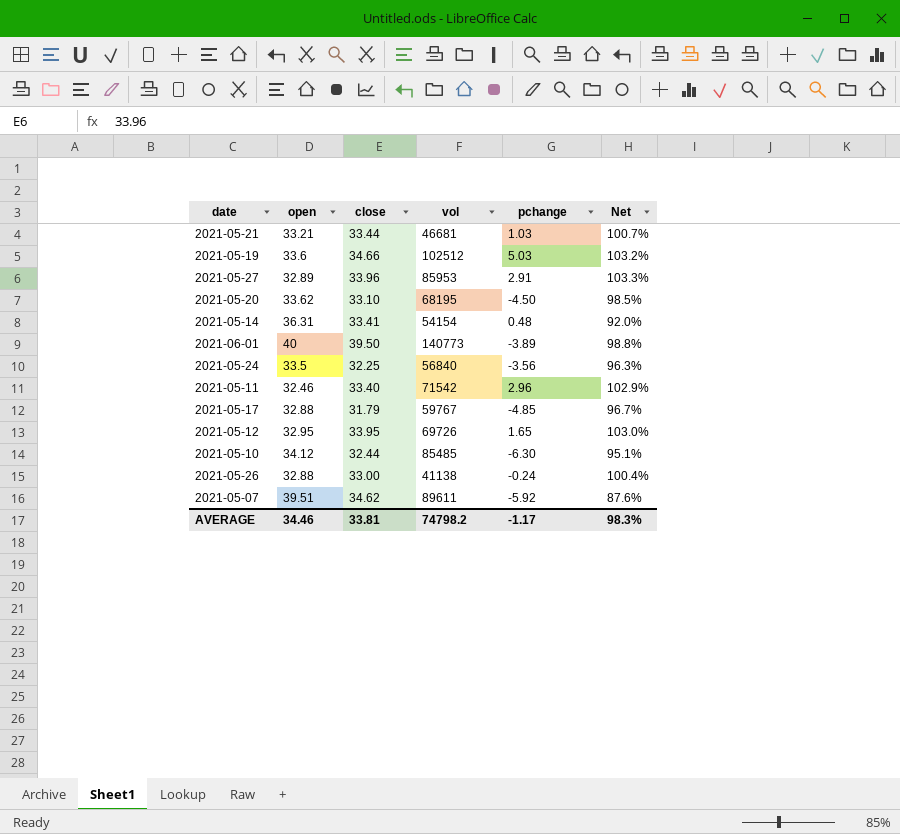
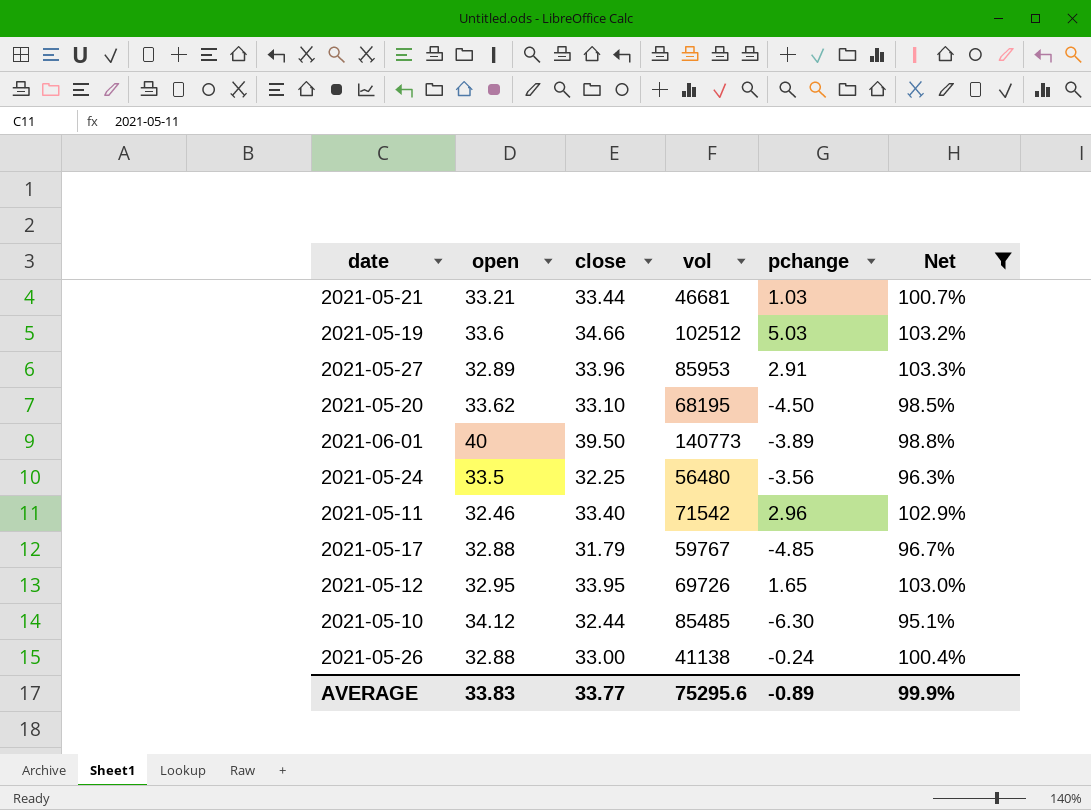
filter: none -> Net >= 95.1%
2021-05-24 | vol: 56840 -> 56480
AVERAGE | open: 34.46 -> 33.83
AVERAGE | close: 33.81 -> 33.77
AVERAGE | vol: 74798.2 -> 75295.6
AVERAGE | pchange: -1.17 -> -0.89
AVERAGE | Net: 98.3% -> 99.9%

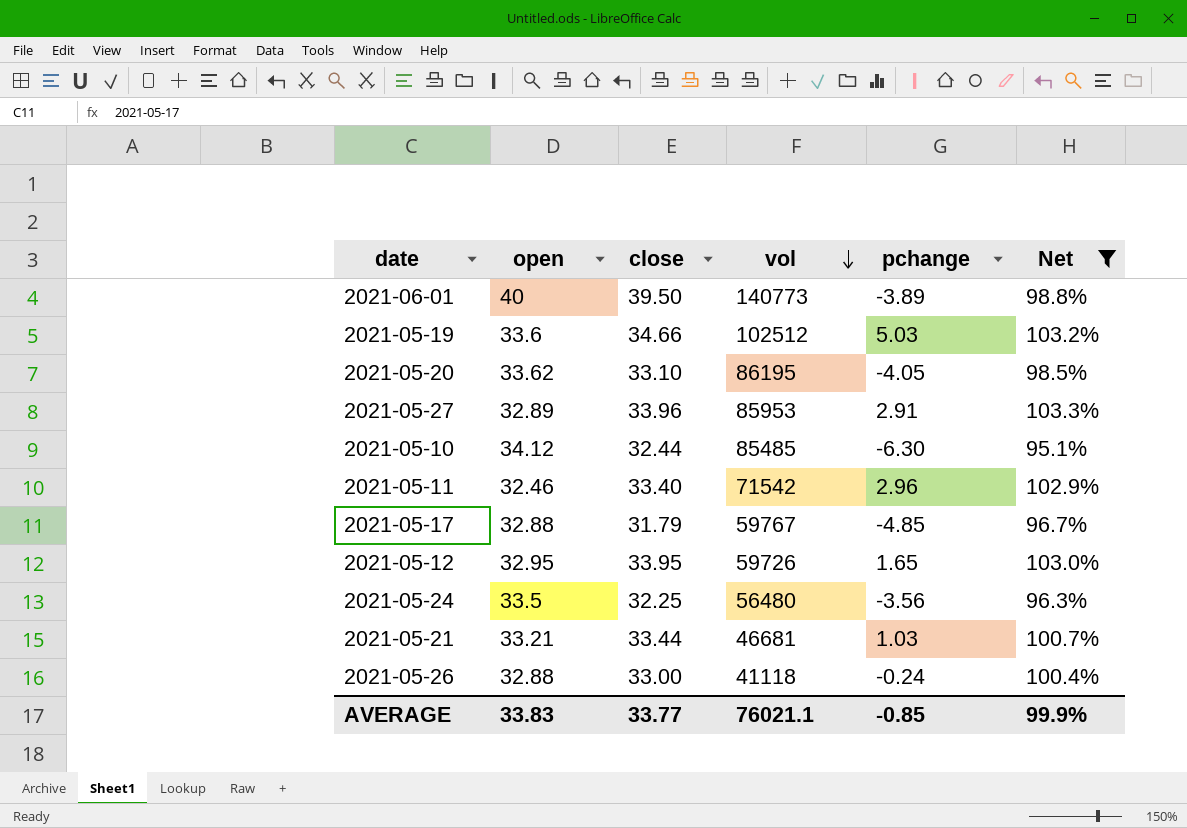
row order: none -> vol descending
2021-05-20 | vol: 68195 -> 86195
2021-05-20 | pchange: -4.50 -> -4.05
2021-05-12 | vol: 69726 -> 59726
2021-05-26 | vol: 41138 -> 41118
AVERAGE | vol: 75295.6 -> 76021.1
AVERAGE | pchange: -0.89 -> -0.85

